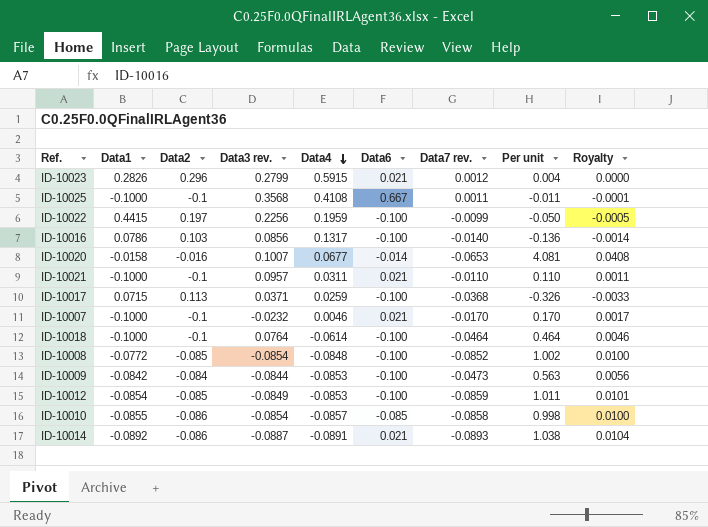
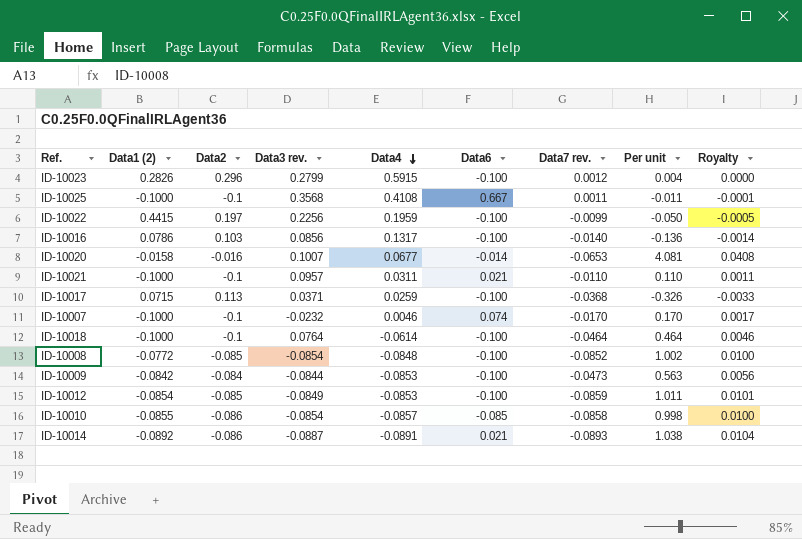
column name: Data1 -> Data1 (2)
ID-10023 | Data6: 0.021 -> -0.100
ID-10007 | Data6: 0.021 -> 0.074

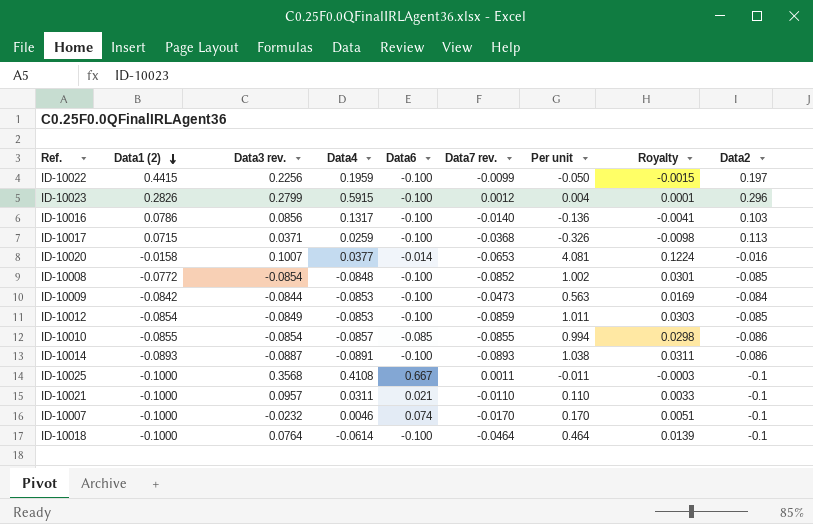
row order: Data4 descending -> Data1 (2) descending
column Royalty | formula: [Per unit] * 0.01 -> [Per unit] * 0.03
column Data2 | position: 3 -> 9
ID-10020 | Data4: 0.0677 -> 0.0377
ID-10010 | Data7 rev.: -0.0858 -> -0.0855
ID-10010 | Per unit: 0.998 -> 0.994
ID-10014 | Data1 (2): -0.0892 -> -0.0893
ID-10014 | Data6: 0.021 -> -0.100

